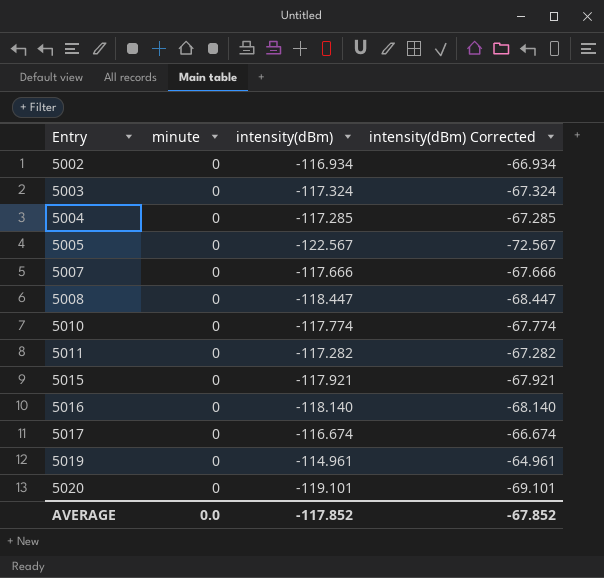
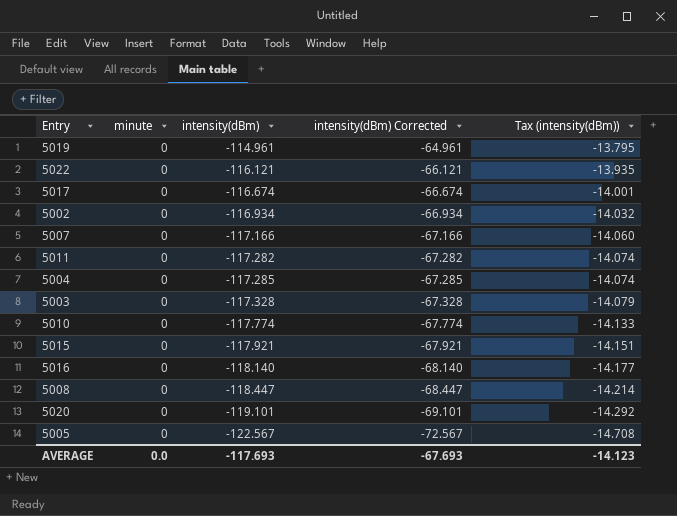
row order: Entry ascending -> intensity(dBm) descending
column Tax (intensity(dBm)) | formula: none -> [intensity(dBm)] * 0.12
row 5022: none -> 0 | -116.121 | -66.121 | -13.935
5007 | intensity(dBm): -117.666 -> -117.166
5007 | intensity(dBm) Corrected: -67.666 -> -67.166
5003 | intensity(dBm): -117.324 -> -117.328
5003 | intensity(dBm) Corrected: -67.324 -> -67.328
AVERAGE | intensity(dBm): -117.852 -> -117.693
AVERAGE | intensity(dBm) Corrected: -67.852 -> -67.693

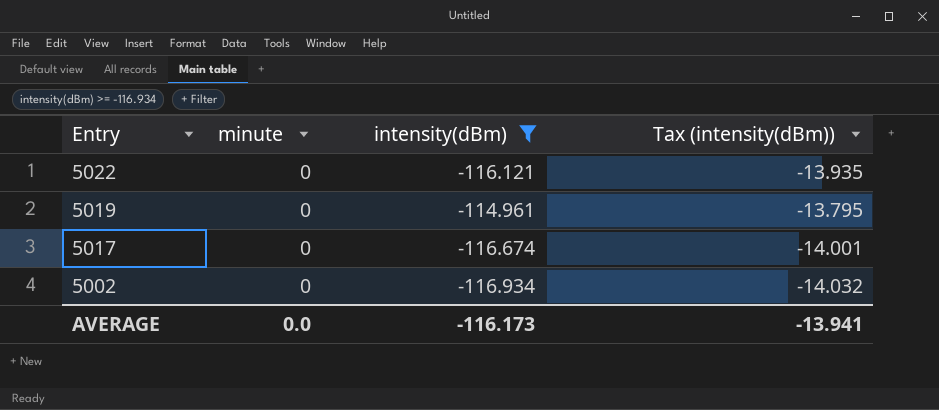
filter: none -> intensity(dBm) >= -116.934
row order: intensity(dBm) descending -> Entry descending
column intensity(dBm) Corrected | formula: [intensity(dBm)] + 50 -> none
AVERAGE | intensity(dBm): -117.693 -> -116.173
AVERAGE | Tax (intensity(dBm)): -14.123 -> -13.941

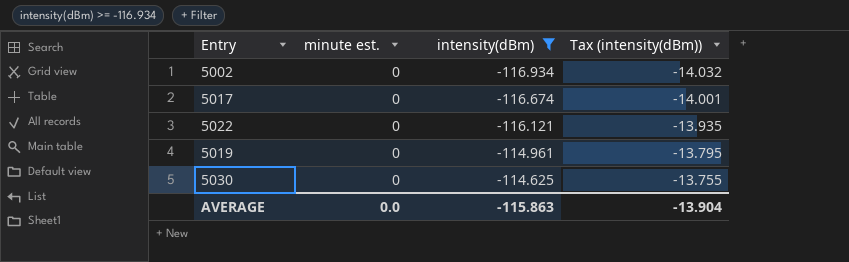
row order: Entry descending -> intensity(dBm) ascending
column name: minute -> minute est.
row 5030: none -> 0 | -114.625 | -13.755
AVERAGE | intensity(dBm): -116.173 -> -115.863
AVERAGE | Tax (intensity(dBm)): -13.941 -> -13.904

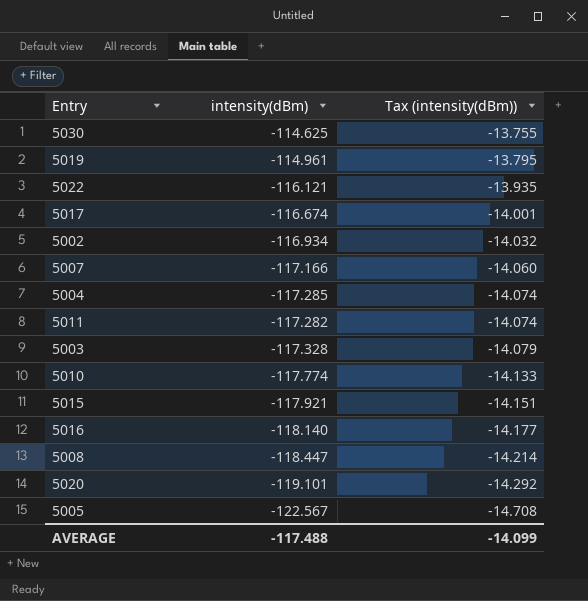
filter: intensity(dBm) >= -116.934 -> none
row order: intensity(dBm) ascending -> Tax (intensity(dBm)) descending
column minute est. | position: 2 -> none
AVERAGE | intensity(dBm): -115.863 -> -117.488
AVERAGE | Tax (intensity(dBm)): -13.904 -> -14.099

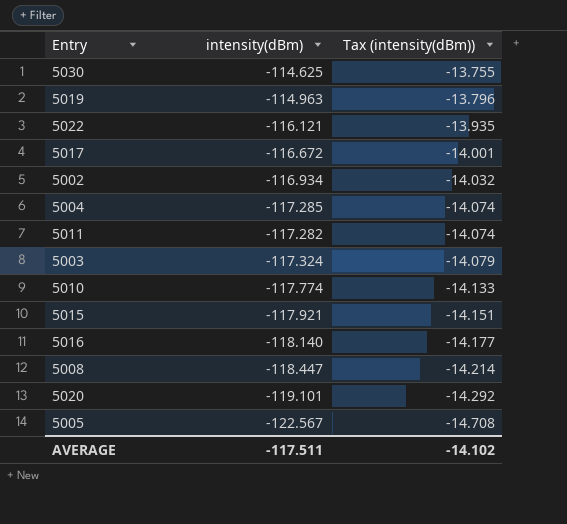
row 5007: -117.166 | -14.060 -> none
5019 | intensity(dBm): -114.961 -> -114.963
5019 | Tax (intensity(dBm)): -13.795 -> -13.796
5017 | intensity(dBm): -116.674 -> -116.672
5003 | intensity(dBm): -117.328 -> -117.324
AVERAGE | intensity(dBm): -117.488 -> -117.511
AVERAGE | Tax (intensity(dBm)): -14.099 -> -14.102

